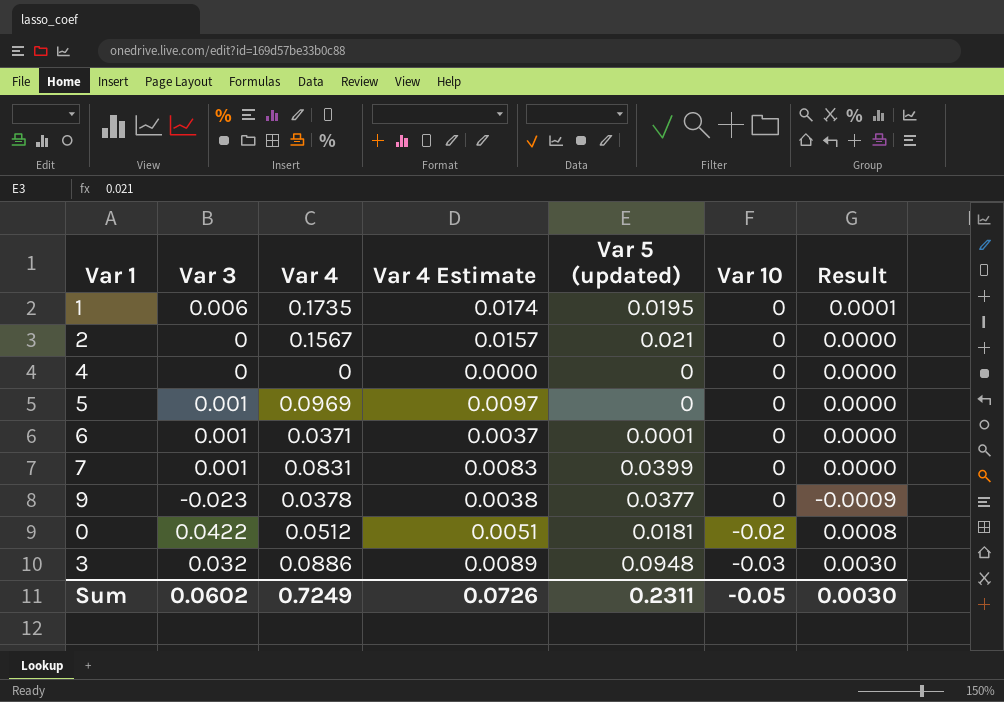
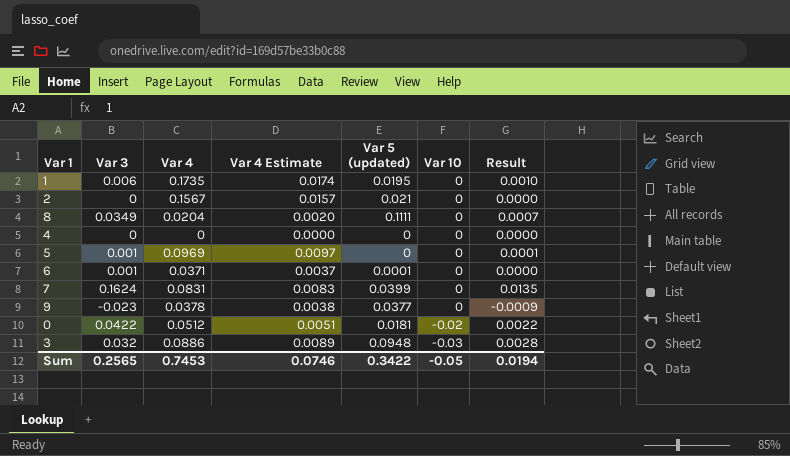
column Result | formula: [Var 3] * [Var 5 (updated)] -> [Var 3] * [Var 4]
row 8: none -> 0.0349 | 0.0204 | 0.0020 | 0.1111 | 0 | 0.0007
7 | Var 3: 0.001 -> 0.1624
Sum | Var 3: 0.0602 -> 0.2565
Sum | Var 4: 0.7249 -> 0.7453
Sum | Var 4 Estimate: 0.0726 -> 0.0746
Sum | Var 5 (updated): 0.2311 -> 0.3422
Sum | Result: 0.0030 -> 0.0194

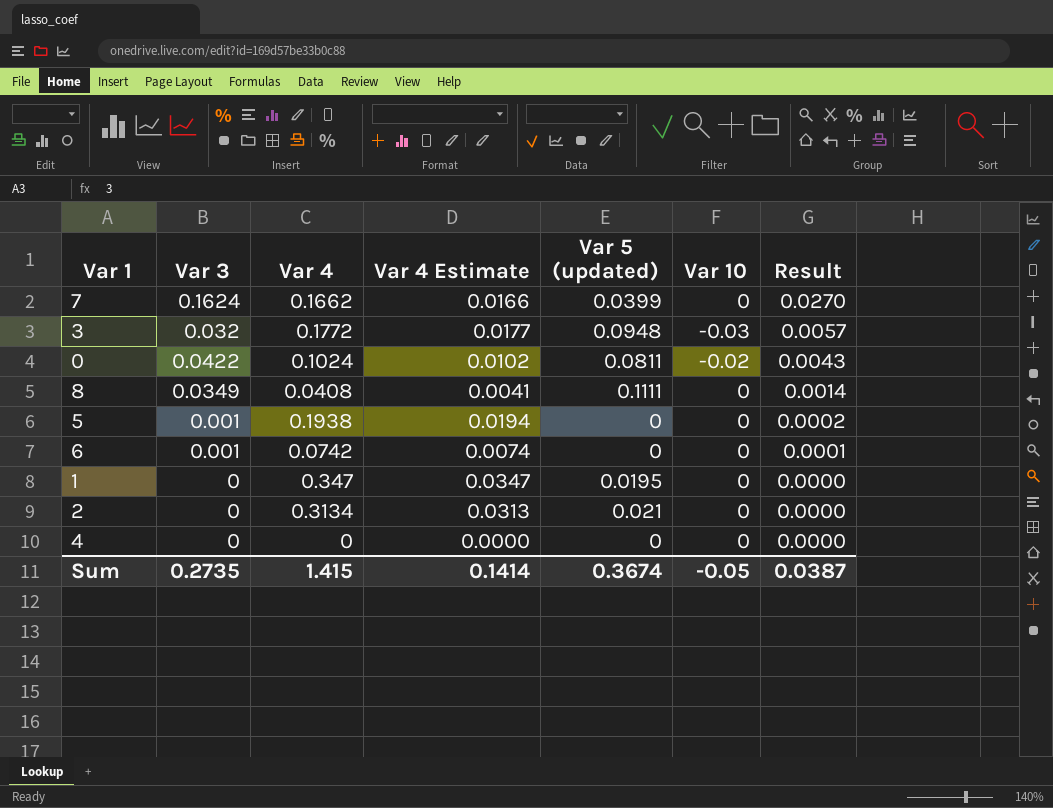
row order: Var 10 descending -> Result descending
row 9: -0.023 | 0.0378 | 0.0038 | 0.0377 | 0 | -0.0009 -> none
7 | Var 4: 0.0831 -> 0.1662
7 | Var 4 Estimate: 0.0083 -> 0.0166
7 | Result: 0.0135 -> 0.0270
3 | Var 4: 0.0886 -> 0.1772
3 | Var 4 Estimate: 0.0089 -> 0.0177
3 | Result: 0.0028 -> 0.0057
0 | Var 4: 0.0512 -> 0.1024
0 | Var 4 Estimate: 0.0051 -> 0.0102
0 | Var 5 (updated): 0.0181 -> 0.0811
0 | Result: 0.0022 -> 0.0043
8 | Var 4: 0.0204 -> 0.0408
8 | Var 4 Estimate: 0.0020 -> 0.0041
8 | Result: 0.0007 -> 0.0014
5 | Var 4: 0.0969 -> 0.1938
5 | Var 4 Estimate: 0.0097 -> 0.0194
5 | Result: 0.0001 -> 0.0002
6 | Var 4: 0.0371 -> 0.0742
6 | Var 4 Estimate: 0.0037 -> 0.0074
6 | Var 5 (updated): 0.0001 -> 0
6 | Result: 0.0000 -> 0.0001
1 | Var 3: 0.006 -> 0
1 | Var 4: 0.1735 -> 0.347
1 | Var 4 Estimate: 0.0174 -> 0.0347
1 | Result: 0.0010 -> 0.0000
2 | Var 4: 0.1567 -> 0.3134
2 | Var 4 Estimate: 0.0157 -> 0.0313
Sum | Var 3: 0.2565 -> 0.2735
Sum | Var 4: 0.7453 -> 1.415
Sum | Var 4 Estimate: 0.0746 -> 0.1414
Sum | Var 5 (updated): 0.3422 -> 0.3674
Sum | Result: 0.0194 -> 0.0387

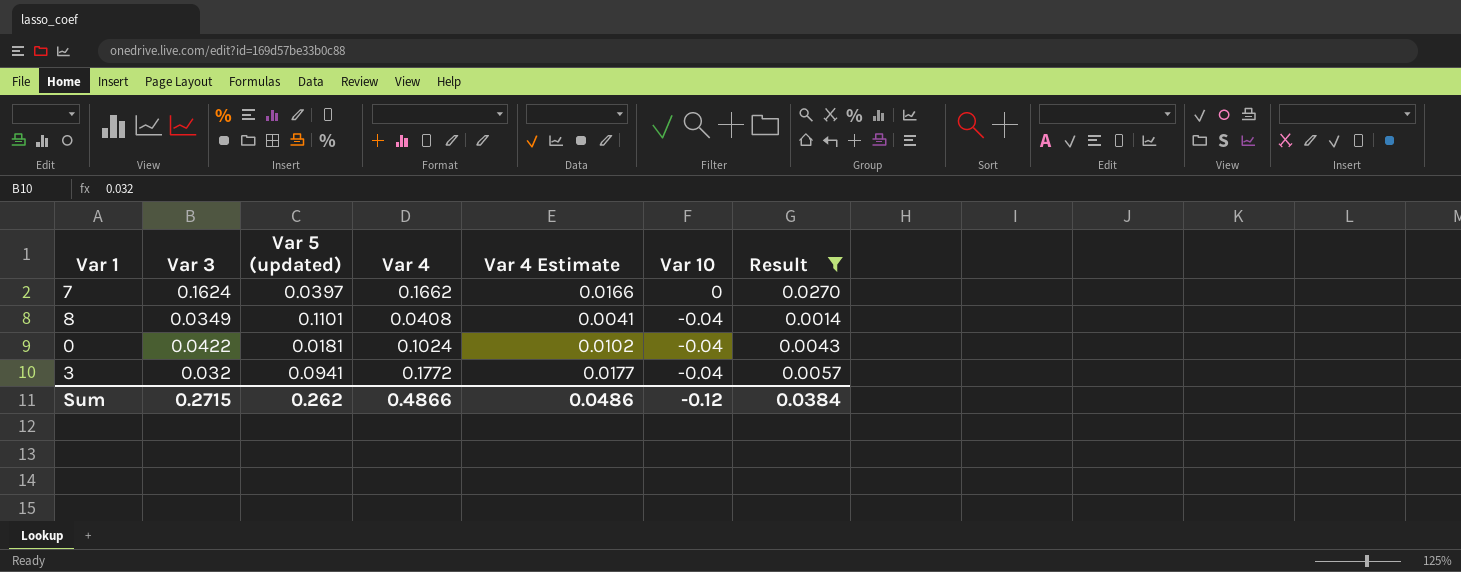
filter: none -> Result >= 0.0014
row order: Result descending -> Var 10 descending
column Var 5 (updated) | position: 5 -> 3
7 | Var 5 (updated): 0.0399 -> 0.0397
8 | Var 5 (updated): 0.1111 -> 0.1101
8 | Var 10: 0 -> -0.04
0 | Var 5 (updated): 0.0811 -> 0.0181
0 | Var 10: -0.02 -> -0.04
3 | Var 5 (updated): 0.0948 -> 0.0941
3 | Var 10: -0.03 -> -0.04
Sum | Var 3: 0.2735 -> 0.2715
Sum | Var 5 (updated): 0.3674 -> 0.262
Sum | Var 4: 1.415 -> 0.4866
Sum | Var 4 Estimate: 0.1414 -> 0.0486
Sum | Var 10: -0.05 -> -0.12
Sum | Result: 0.0387 -> 0.0384

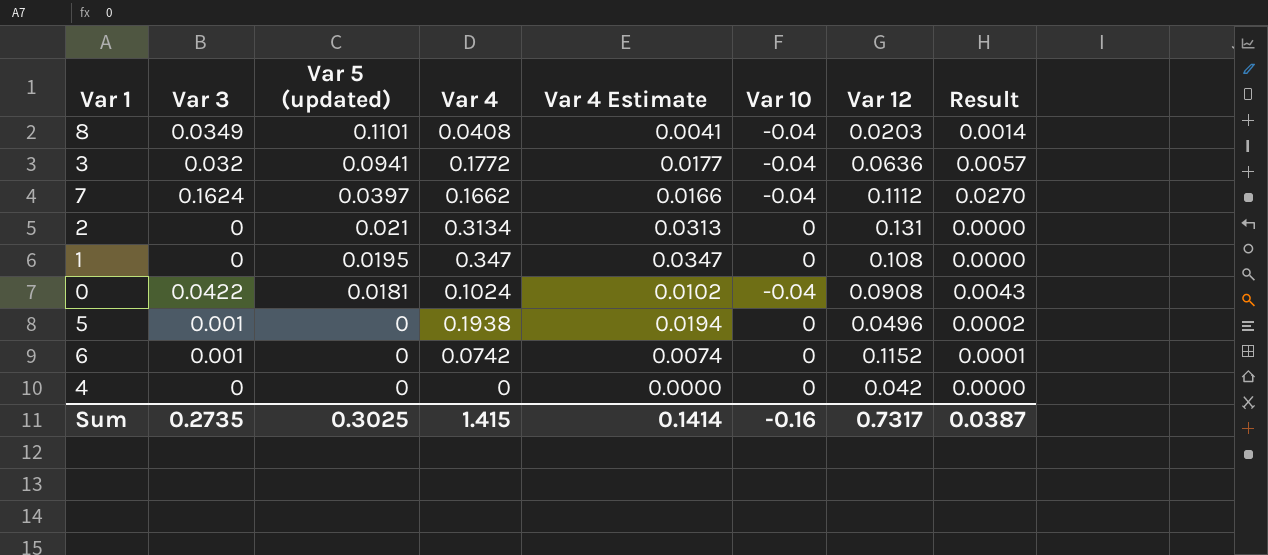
filter: Result >= 0.0014 -> none
row order: Var 10 descending -> Var 5 (updated) descending
column Var 12 | position: none -> 7
7 | Var 10: 0 -> -0.04
Sum | Var 3: 0.2715 -> 0.2735
Sum | Var 5 (updated): 0.262 -> 0.3025
Sum | Var 4: 0.4866 -> 1.415
Sum | Var 4 Estimate: 0.0486 -> 0.1414
Sum | Var 10: -0.12 -> -0.16
Sum | Result: 0.0384 -> 0.0387

